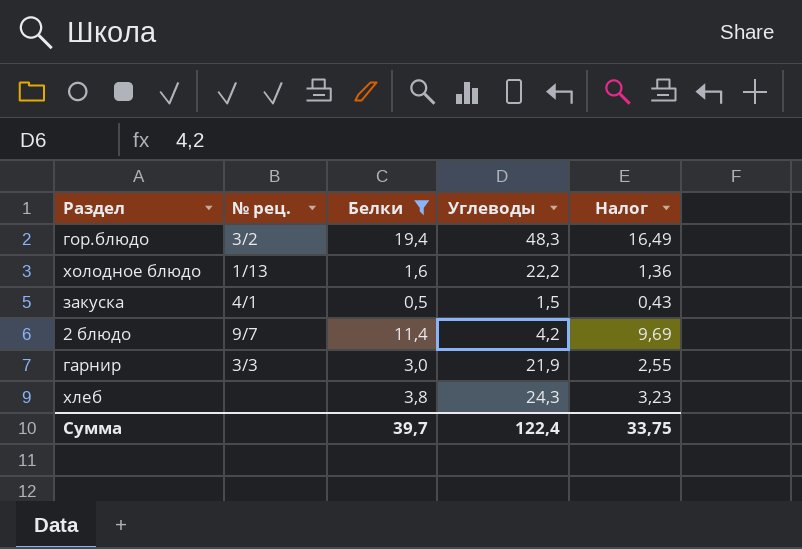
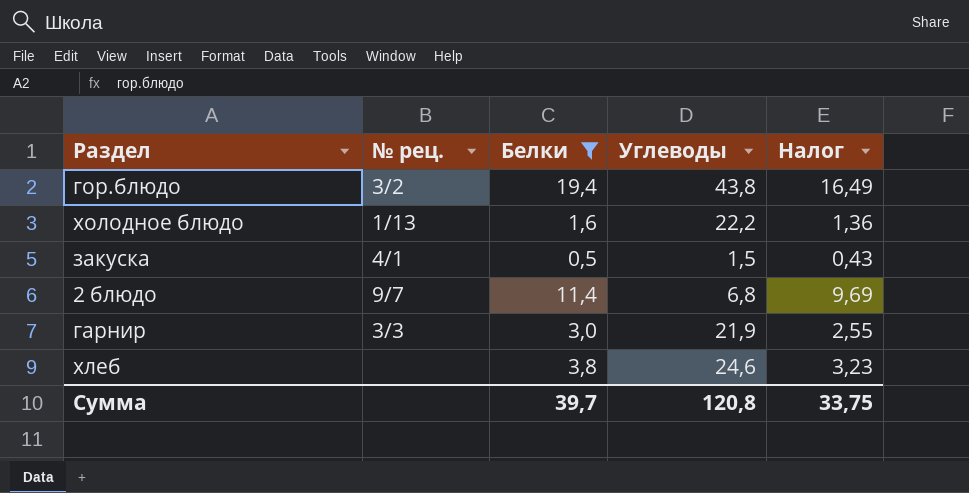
гор.блюдо | Углеводы: 48,3 -> 43,8
2 блюдо | Углеводы: 4,2 -> 6,8
хлеб | Углеводы: 24,3 -> 24,6
Сумма | Углеводы: 122,4 -> 120,8

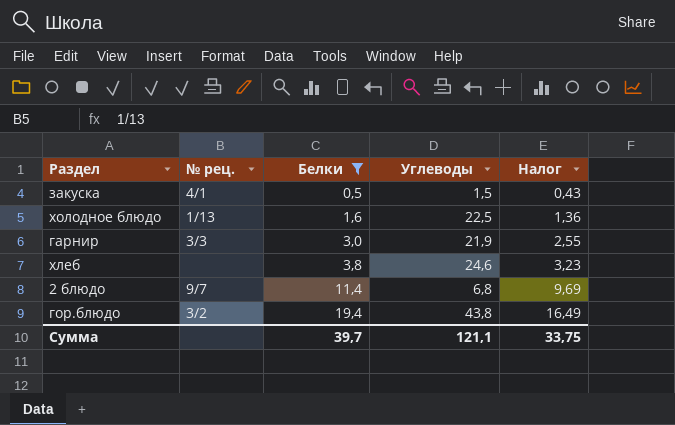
row order: none -> Белки ascending
холодное блюдо | Углеводы: 22,2 -> 22,5
Сумма | Углеводы: 120,8 -> 121,1

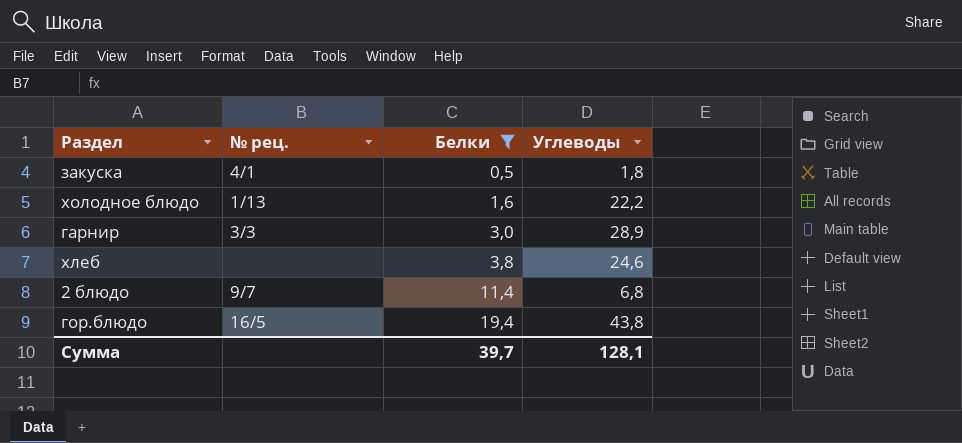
column Налог | formula: [Белки] * 0,85 -> none
закуска | Углеводы: 1,5 -> 1,8
холодное блюдо | Углеводы: 22,5 -> 22,2
гарнир | Углеводы: 21,9 -> 28,9
гор.блюдо | № рец.: 3/2 -> 16/5
Сумма | Углеводы: 121,1 -> 128,1

